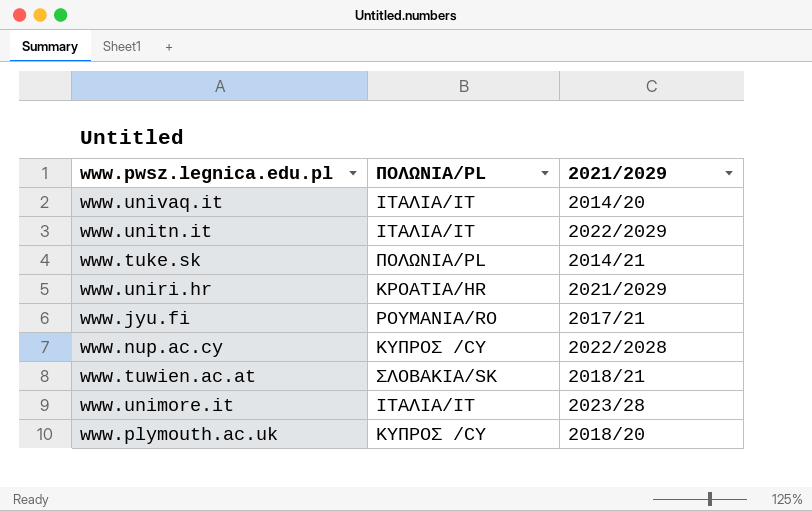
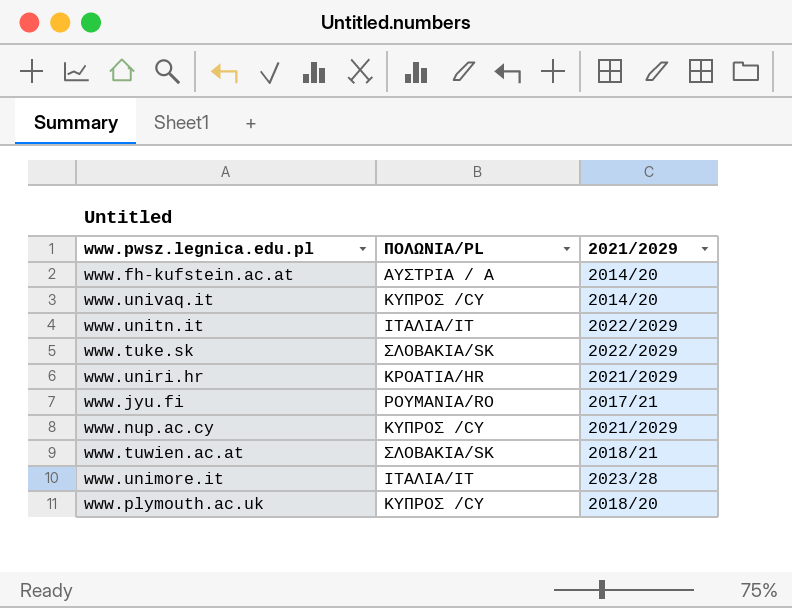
row www.fh-kufstein.ac.at: none -> ΑΥΣΤΡΙΑ / Α | 2014/20
www.univaq.it | ΠΟΛΩΝΙΑ/PL: ITAΛΙΑ/ΙΤ -> ΚΥΠΡΟΣ /CY
www.tuke.sk | ΠΟΛΩΝΙΑ/PL: ΠΟΛΩΝΙΑ/PL -> ΣΛΟΒΑΚΙΑ/SK
www.tuke.sk | 2021/2029: 2014/21 -> 2022/2029
www.nup.ac.cy | 2021/2029: 2022/2028 -> 2021/2029

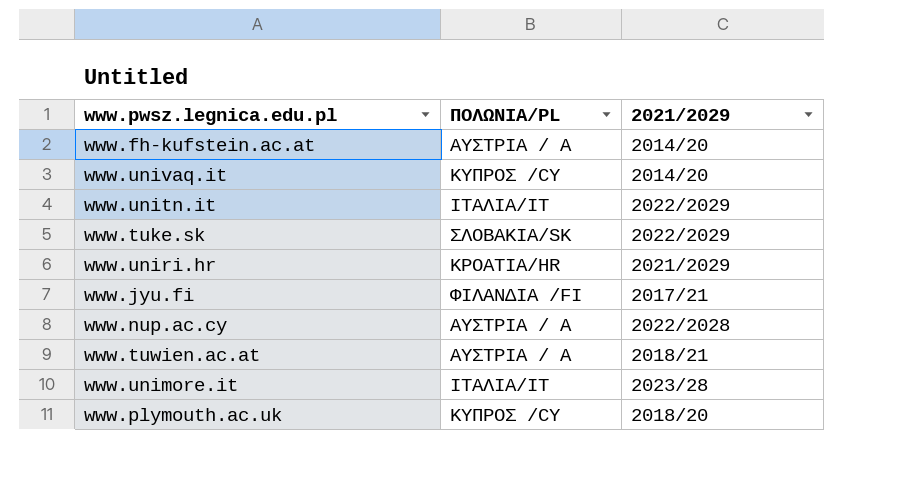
www.jyu.fi | ΠΟΛΩΝΙΑ/PL: ΡΟΥΜΑΝΙΑ/RO -> ΦΙΛΑΝΔΙΑ /FI
www.nup.ac.cy | ΠΟΛΩΝΙΑ/PL: ΚΥΠΡΟΣ /CY -> ΑΥΣΤΡΙΑ / Α
www.nup.ac.cy | 2021/2029: 2021/2029 -> 2022/2028
www.tuwien.ac.at | ΠΟΛΩΝΙΑ/PL: ΣΛΟΒΑΚΙΑ/SK -> ΑΥΣΤΡΙΑ / Α

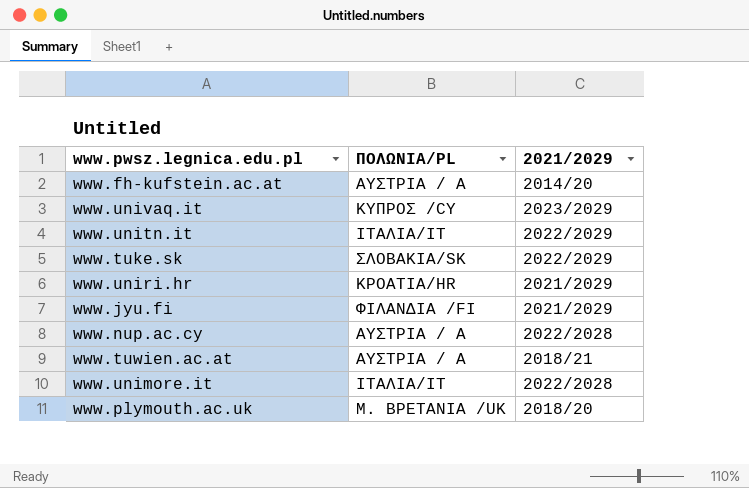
www.univaq.it | 2021/2029: 2014/20 -> 2023/2029
www.jyu.fi | 2021/2029: 2017/21 -> 2021/2029
www.unimore.it | 2021/2029: 2023/28 -> 2022/2028
www.plymouth.ac.uk | ΠΟΛΩΝΙΑ/PL: ΚΥΠΡΟΣ /CY -> Μ. ΒΡΕΤΑΝΙΑ /UK

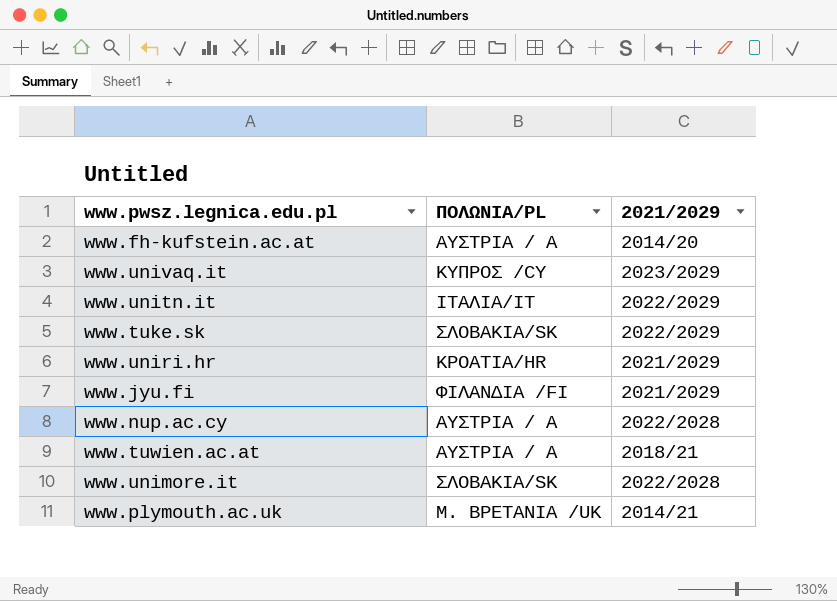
www.unimore.it | ΠΟΛΩΝΙΑ/PL: ITAΛΙΑ/ΙΤ -> ΣΛΟΒΑΚΙΑ/SK
www.plymouth.ac.uk | 2021/2029: 2018/20 -> 2014/21

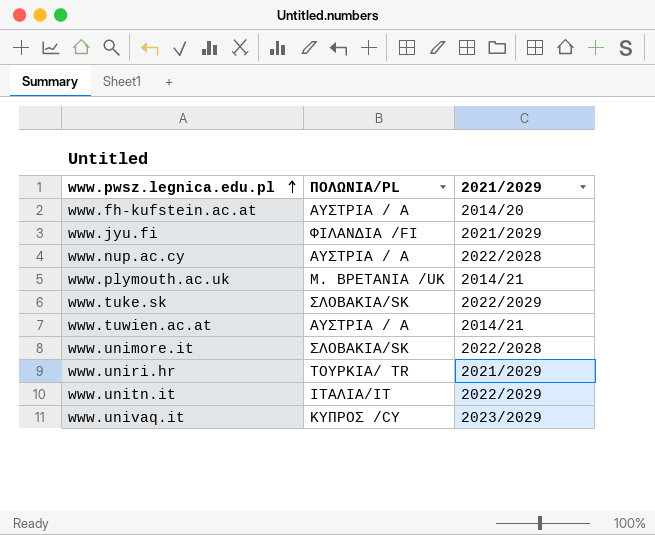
row order: none -> www.pwsz.legnica.edu.pl ascending
www.tuwien.ac.at | 2021/2029: 2018/21 -> 2014/21
www.uniri.hr | ΠΟΛΩΝΙΑ/PL: ΚΡΟΑΤΙΑ/HR -> ΤΟΥΡΚΙΑ/ TR

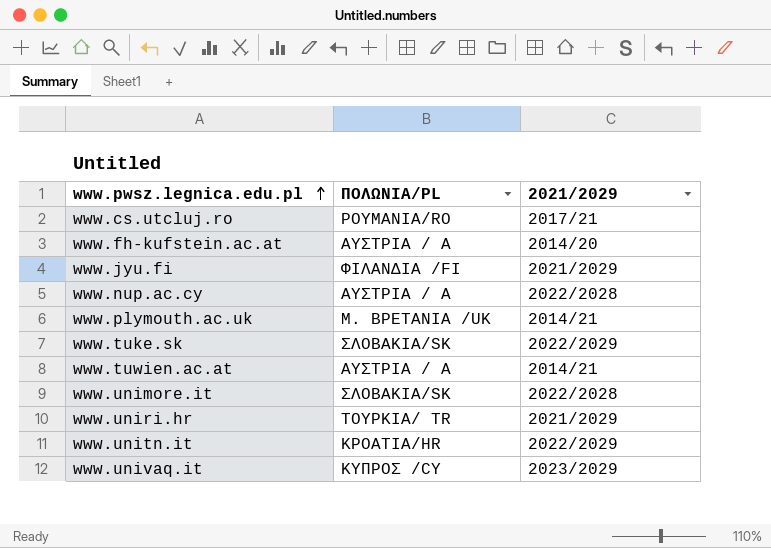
row www.cs.utcluj.ro: none -> ΡΟΥΜΑΝΙΑ/RO | 2017/21
www.unitn.it | ΠΟΛΩΝΙΑ/PL: ITAΛΙΑ/ΙΤ -> ΚΡΟΑΤΙΑ/HR

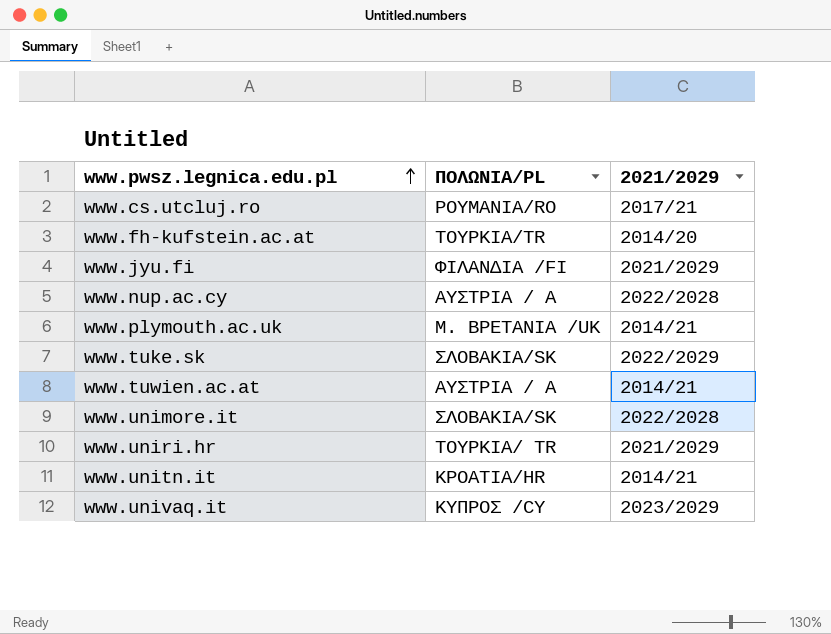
www.fh-kufstein.ac.at | ΠΟΛΩΝΙΑ/PL: ΑΥΣΤΡΙΑ / Α -> ΤΟΥΡΚΙΑ/ΤR
www.unitn.it | 2021/2029: 2022/2029 -> 2014/21

